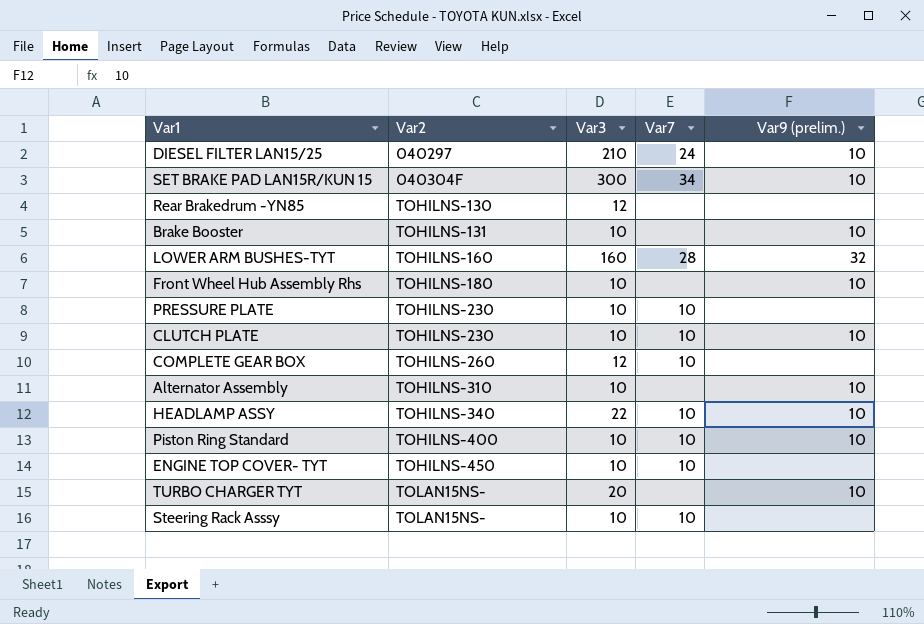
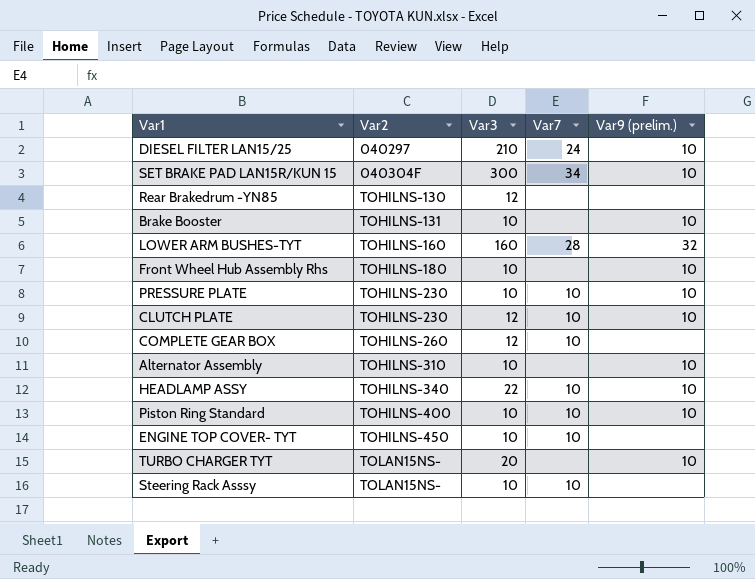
PRESSURE PLATE | Var9 (prelim.): none -> 10
CLUTCH PLATE | Var3: 10 -> 12

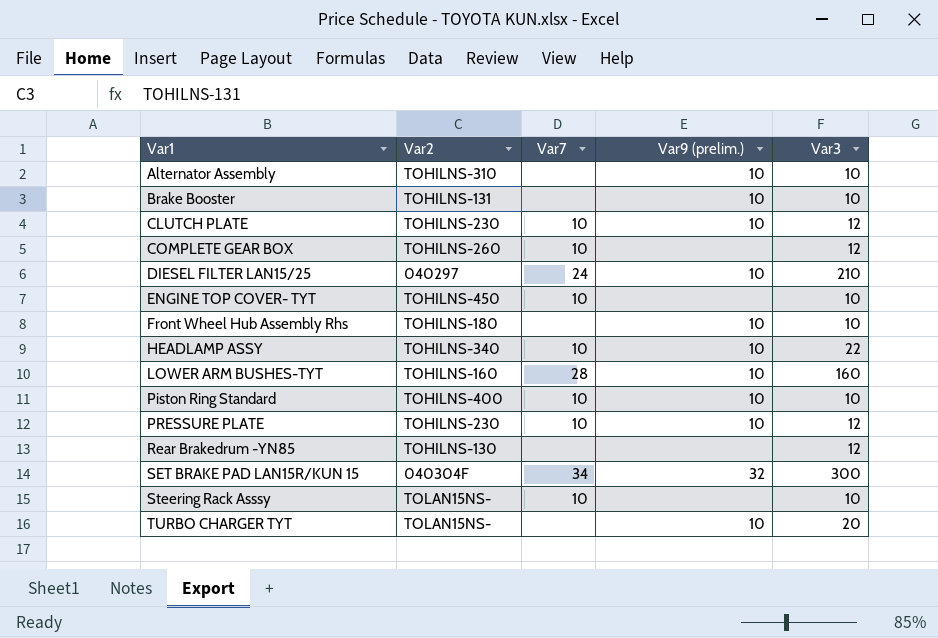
row order: Var2 ascending -> Var1 ascending
column Var3 | position: 3 -> 5
LOWER ARM BUSHES-TYT | Var9 (prelim.): 32 -> 10
PRESSURE PLATE | Var3: 10 -> 12
SET BRAKE PAD LAN15R/KUN 15 | Var9 (prelim.): 10 -> 32

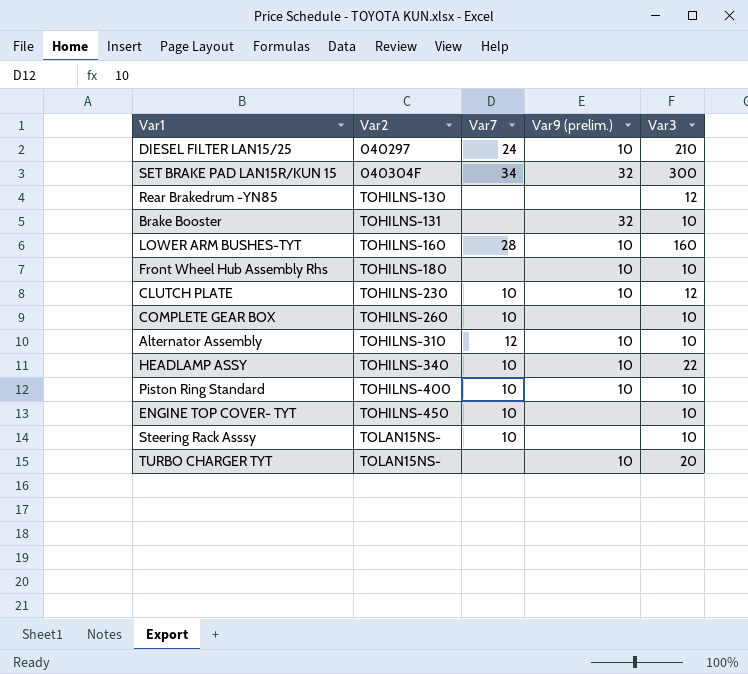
row order: Var1 ascending -> Var2 ascending
row PRESSURE PLATE: TOHILNS-230 | 10 | 10 | 12 -> none
Brake Booster | Var9 (prelim.): 10 -> 32
COMPLETE GEAR BOX | Var3: 12 -> 10
Alternator Assembly | Var7: none -> 12

